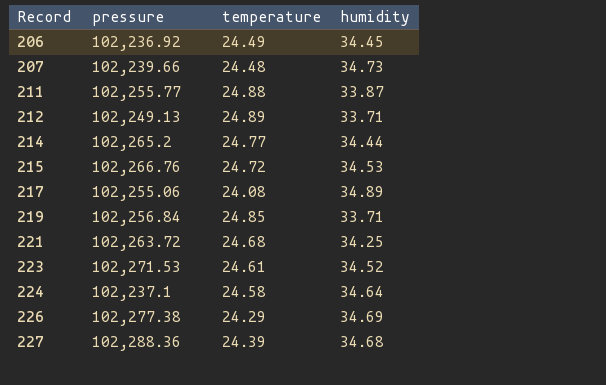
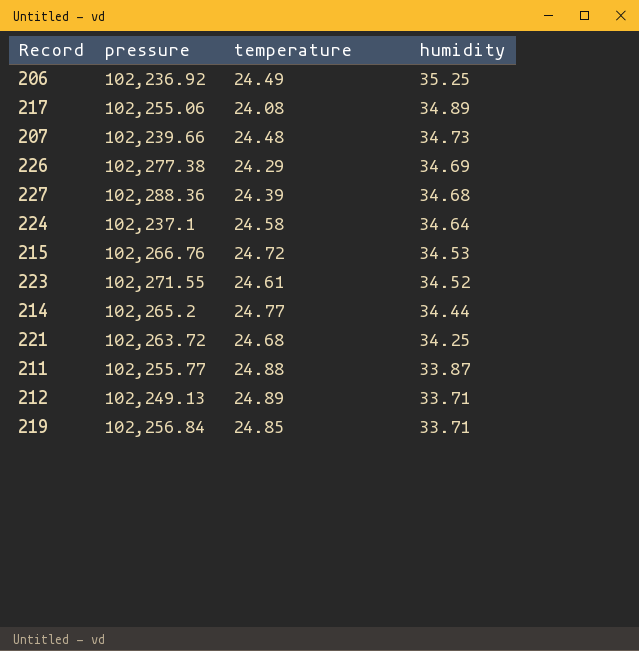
row order: Record ascending -> humidity descending
206 | humidity: 34.45 -> 35.25
223 | pressure: 102,271.53 -> 102,271.55

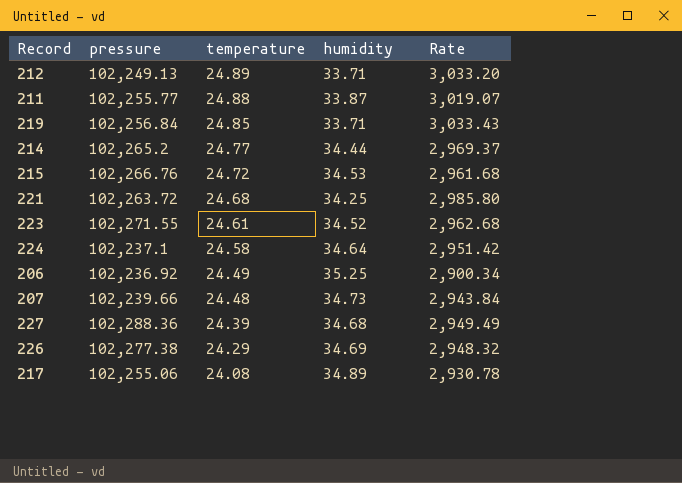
row order: humidity descending -> temperature descending
column Rate | formula: none -> [pressure] / [humidity]

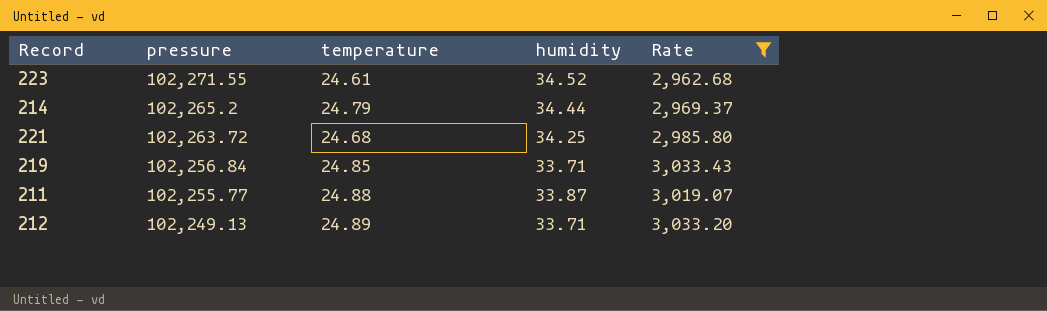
filter: none -> Rate >= 2,962.68
row order: temperature descending -> pressure descending
214 | temperature: 24.77 -> 24.79

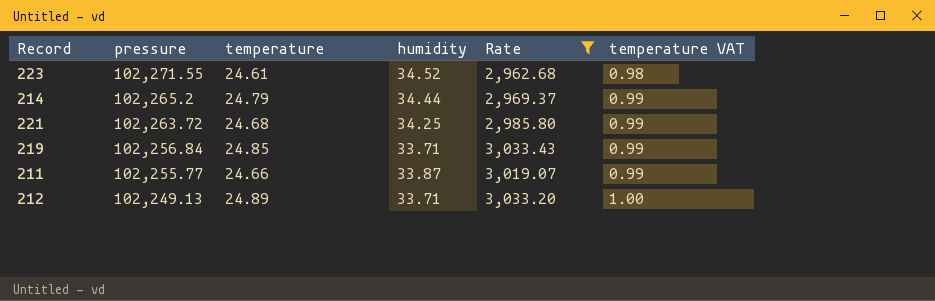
column temperature VAT | formula: none -> [temperature] * 0.04
211 | temperature: 24.88 -> 24.66

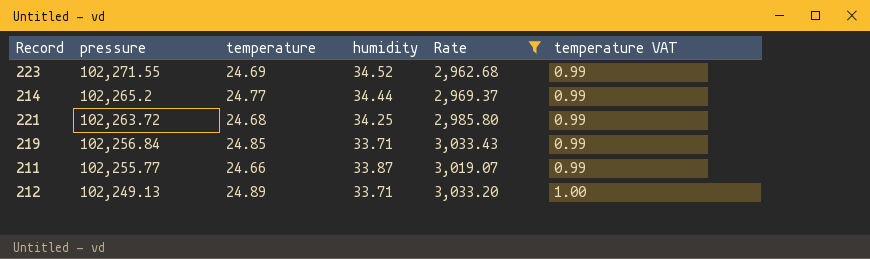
223 | temperature: 24.61 -> 24.69
223 | temperature VAT: 0.98 -> 0.99
214 | temperature: 24.79 -> 24.77

